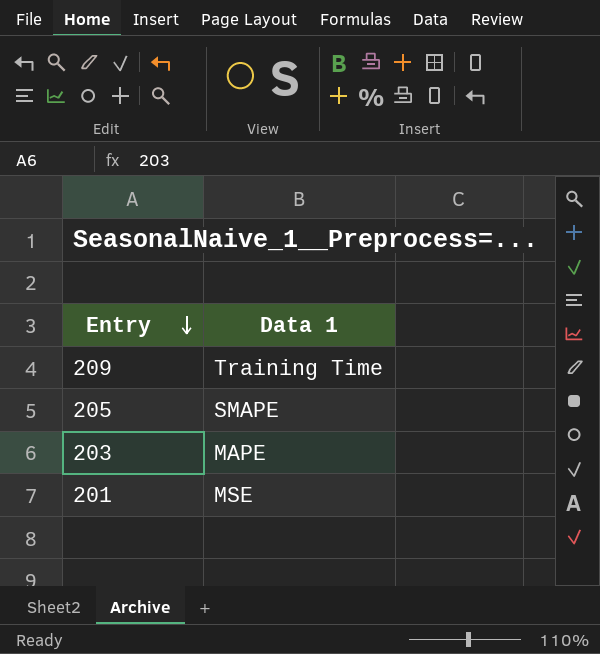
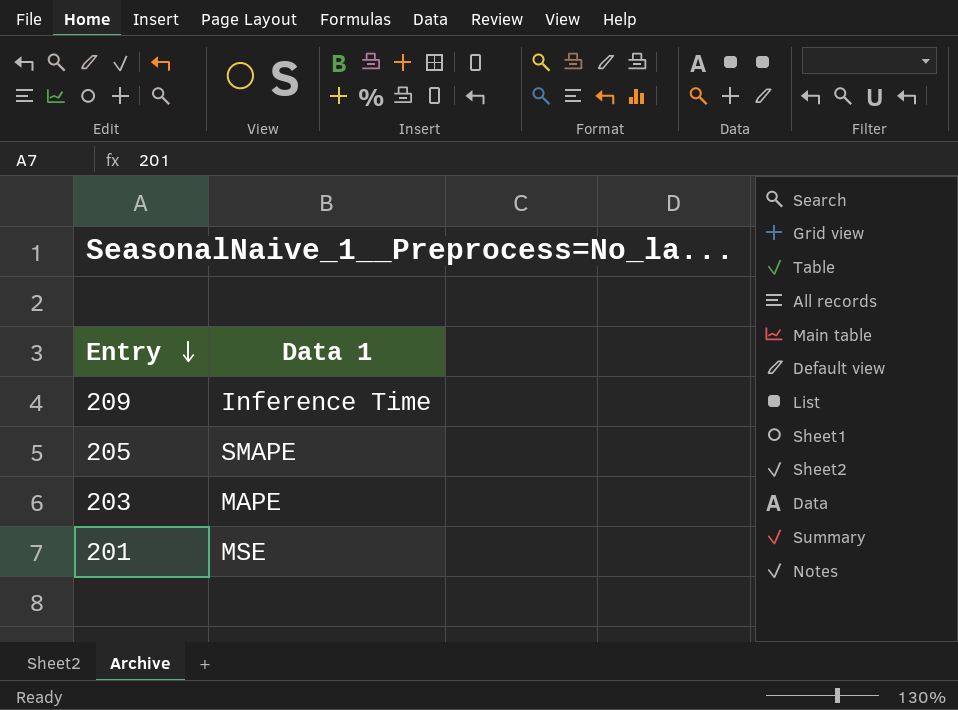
209 | Data 1: Training Time -> Inference Time

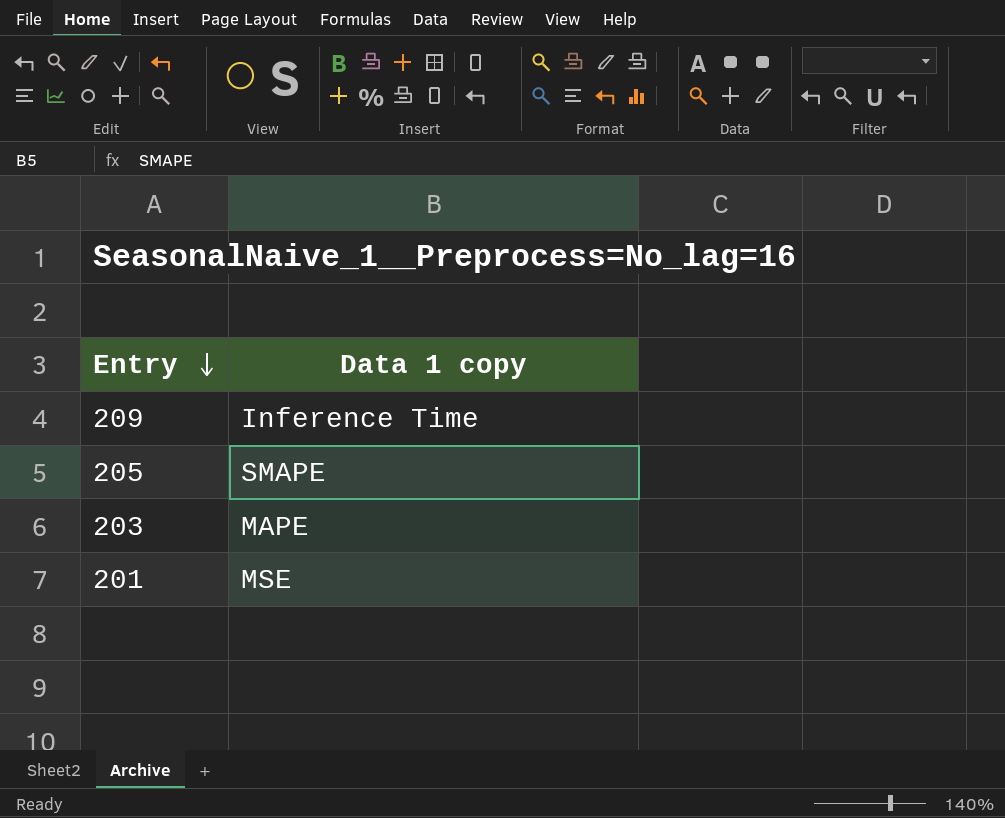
column name: Data 1 -> Data 1 copy

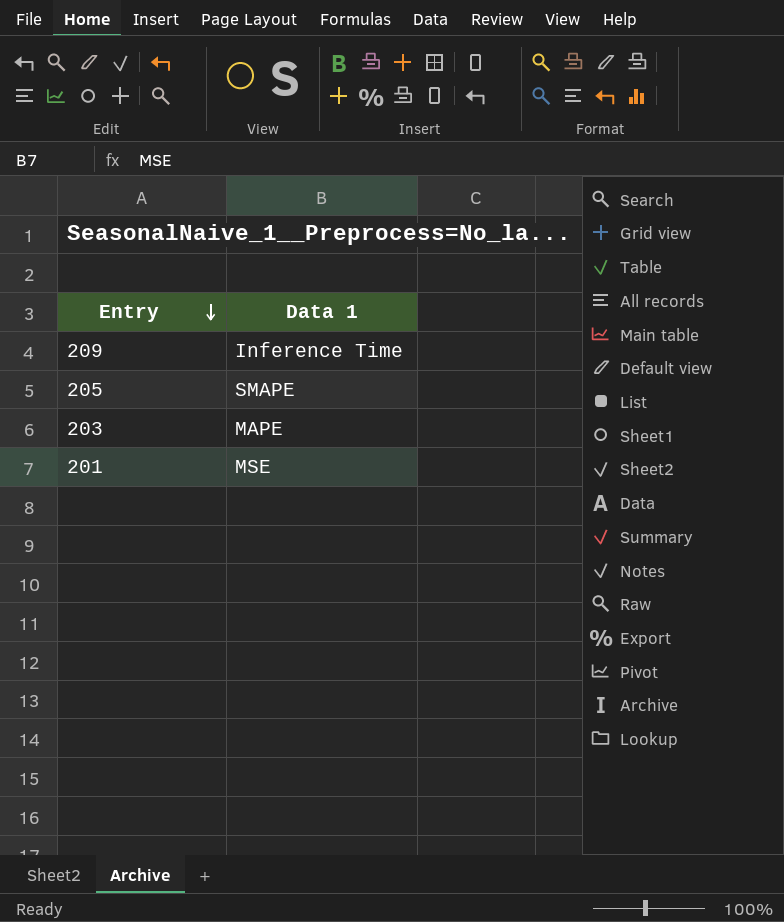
column name: Data 1 copy -> Data 1

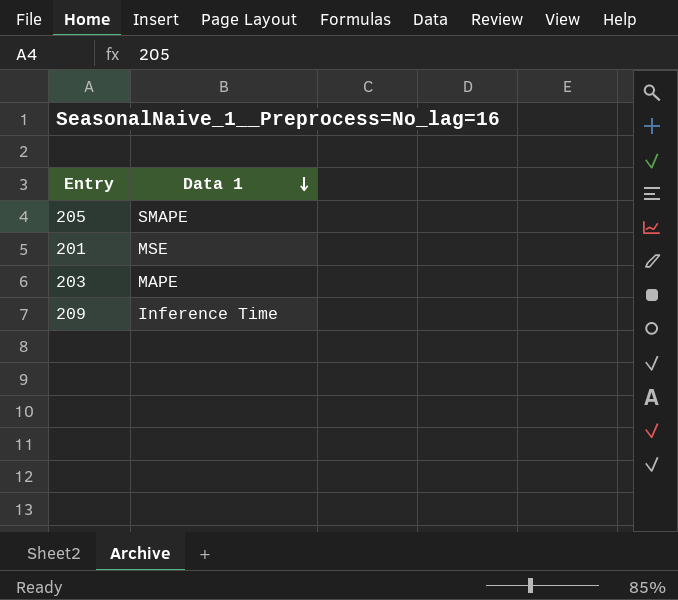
row order: Entry descending -> Data 1 descending

